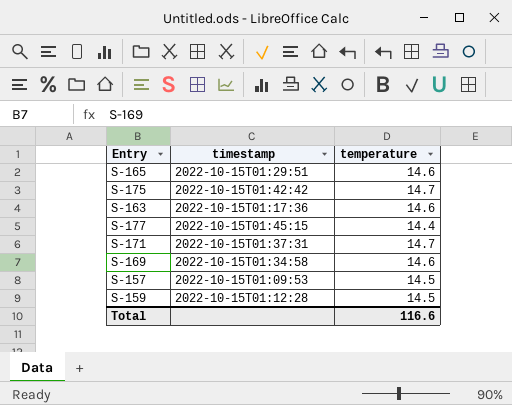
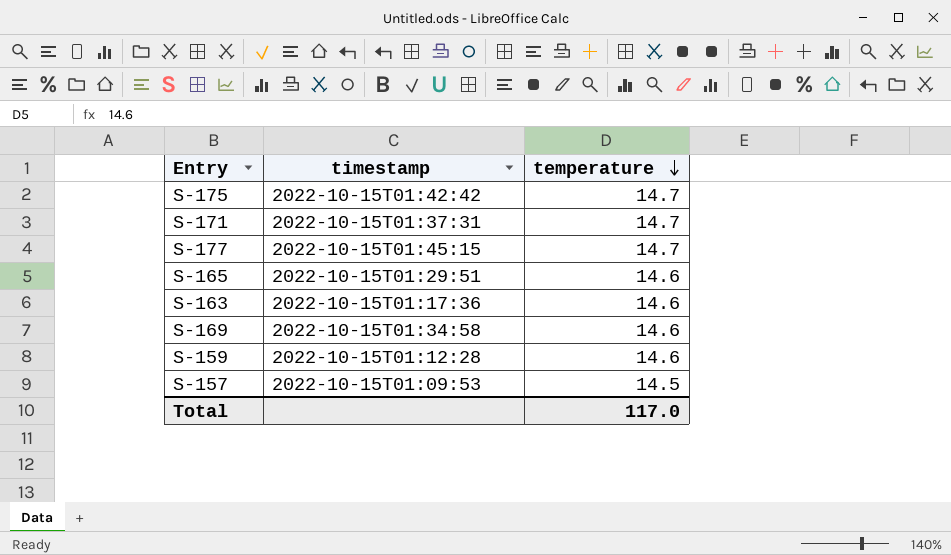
row order: none -> temperature descending
S-177 | temperature: 14.4 -> 14.7
S-159 | temperature: 14.5 -> 14.6
Total | temperature: 116.6 -> 117.0

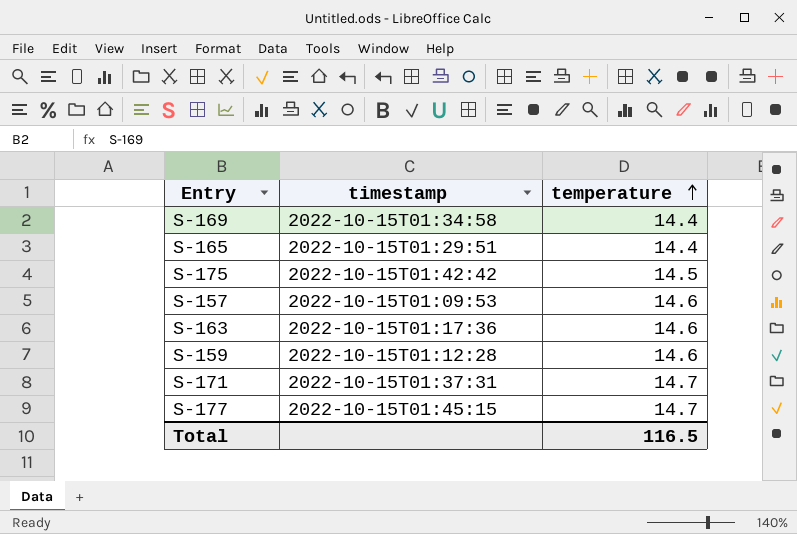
row order: temperature descending -> temperature ascending
S-169 | temperature: 14.6 -> 14.4
S-165 | temperature: 14.6 -> 14.4
S-175 | temperature: 14.7 -> 14.5
S-157 | temperature: 14.5 -> 14.6
Total | temperature: 117.0 -> 116.5

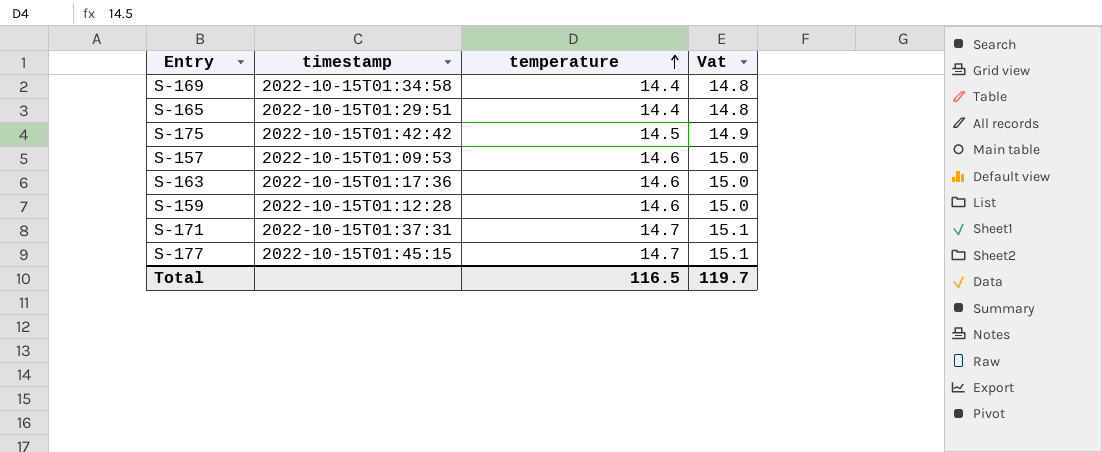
column Vat | formula: none -> [temperature] * 1.03

